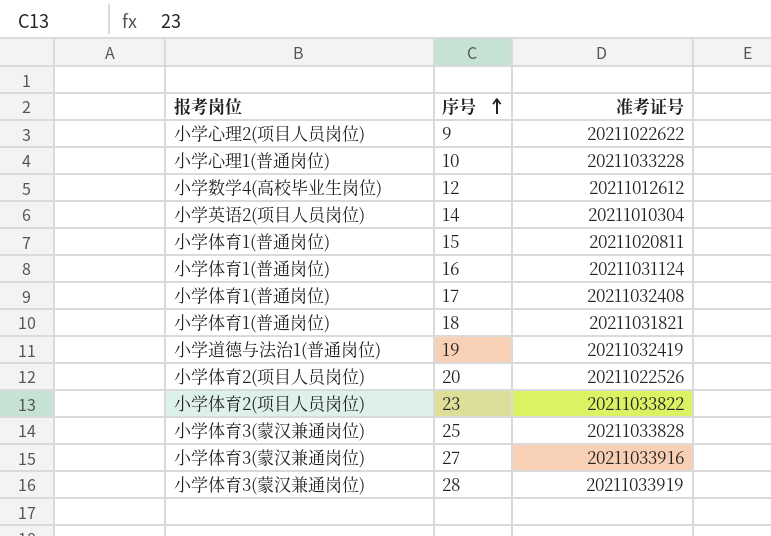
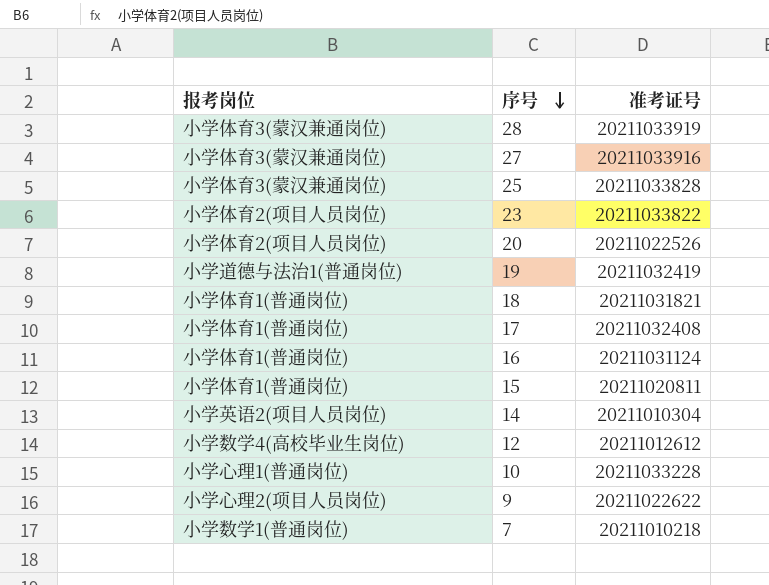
row order: 序号 ascending -> 序号 descending
row 7: none -> 小学数学1(普通岗位) | 20211010218

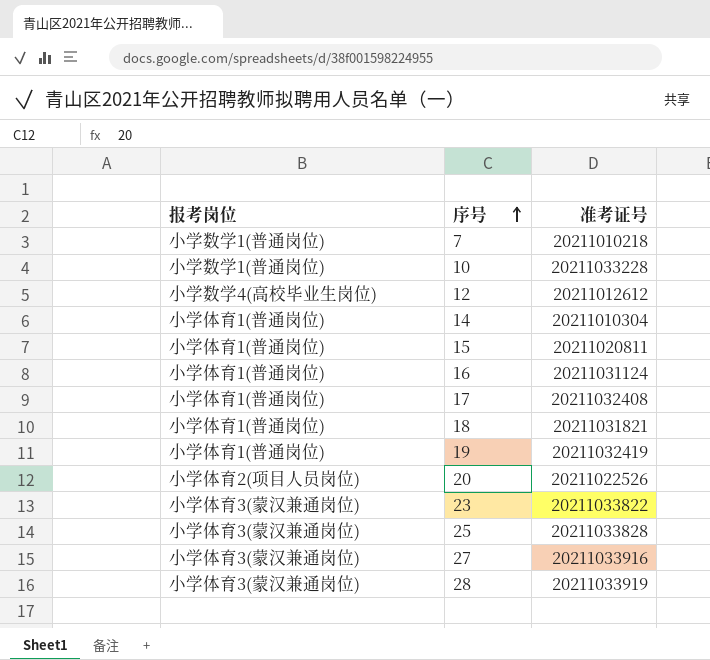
row order: 序号 descending -> 序号 ascending
row 9: 小学心理2(项目人员岗位) | 20211022622 -> none
10 | 报考岗位: 小学心理1(普通岗位) -> 小学数学1(普通岗位)
14 | 报考岗位: 小学英语2(项目人员岗位) -> 小学体育1(普通岗位)
19 | 报考岗位: 小学道德与法治1(普通岗位) -> 小学体育1(普通岗位)
23 | 报考岗位: 小学体育2(项目人员岗位) -> 小学体育3(蒙汉兼通岗位)

